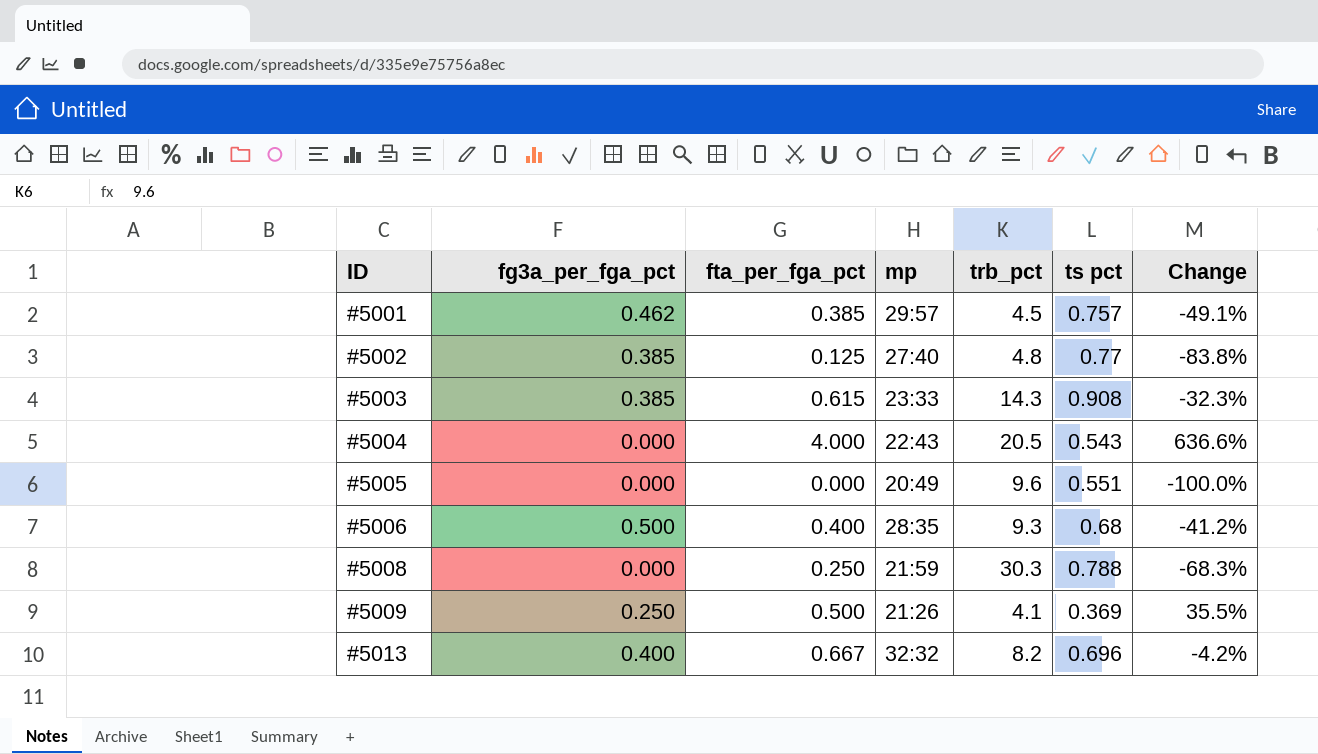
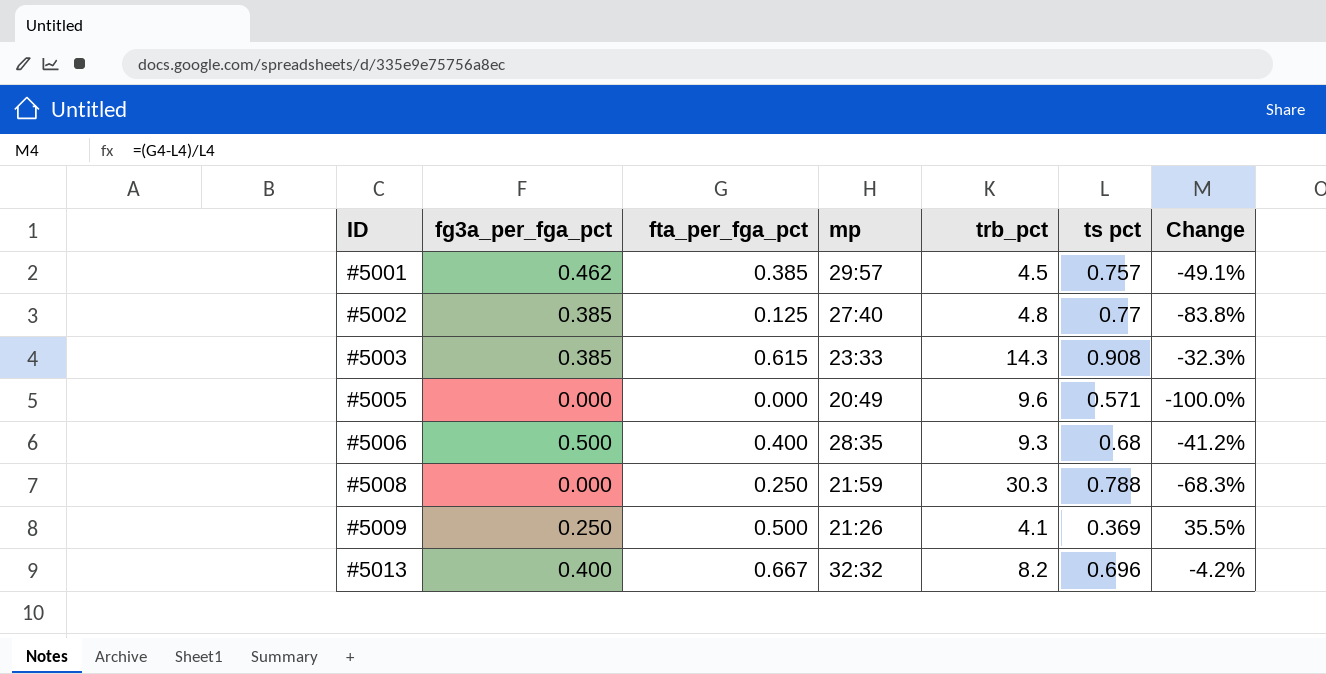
row #5004: 0.000 | 4.000 | 22:43 | 20.5 | 0.543 | 636.6% -> none
#5005 | ts pct: 0.551 -> 0.571

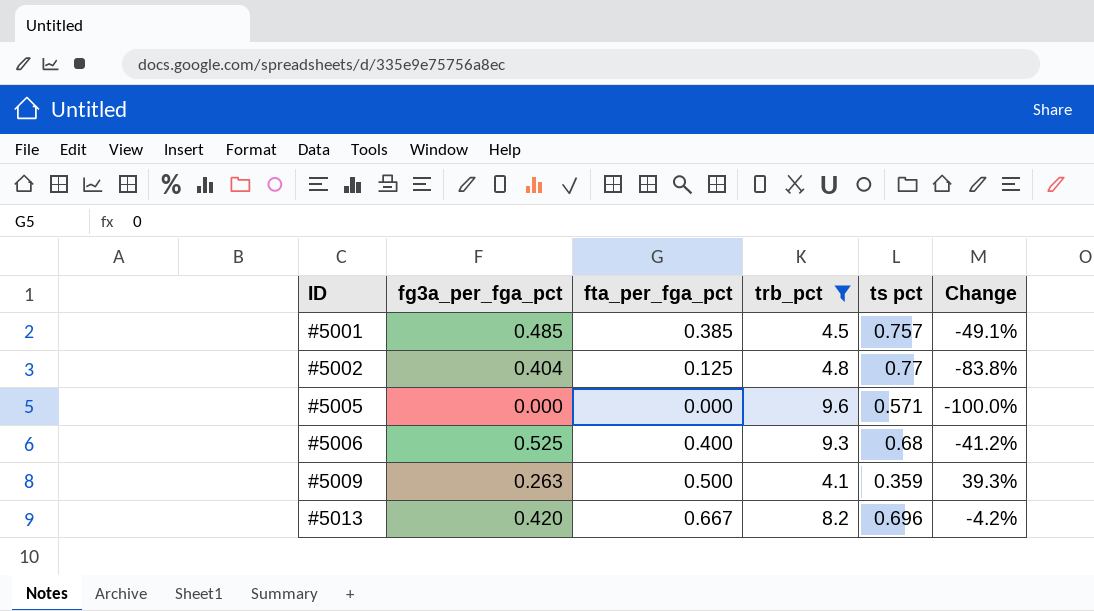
filter: none -> trb_pct <= 9.6
column mp | position: 4 -> none
#5001 | fg3a_per_fga_pct: 0.462 -> 0.485
#5002 | fg3a_per_fga_pct: 0.385 -> 0.404
#5006 | fg3a_per_fga_pct: 0.500 -> 0.525
#5009 | fg3a_per_fga_pct: 0.250 -> 0.263
#5009 | ts pct: 0.369 -> 0.359
#5009 | Change: 35.5% -> 39.3%
#5013 | fg3a_per_fga_pct: 0.400 -> 0.420

